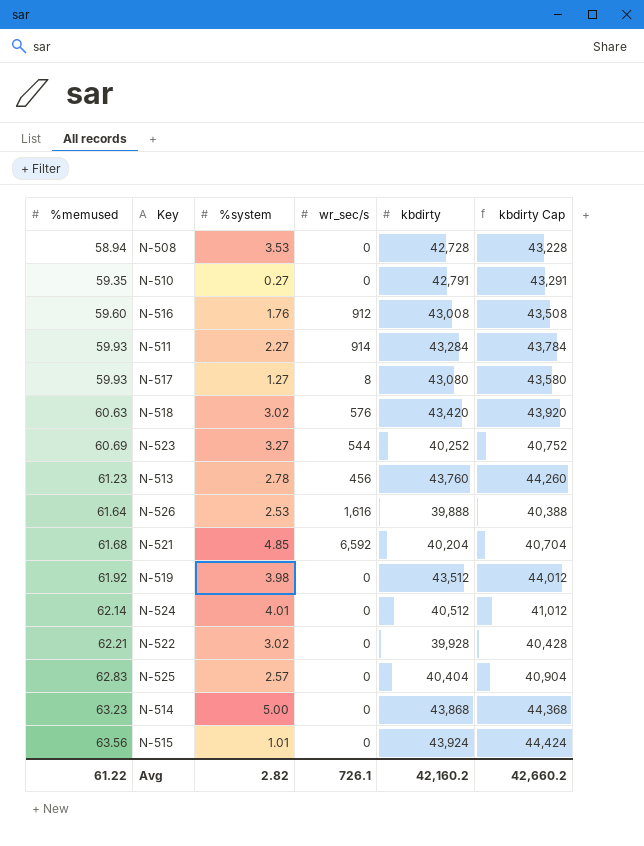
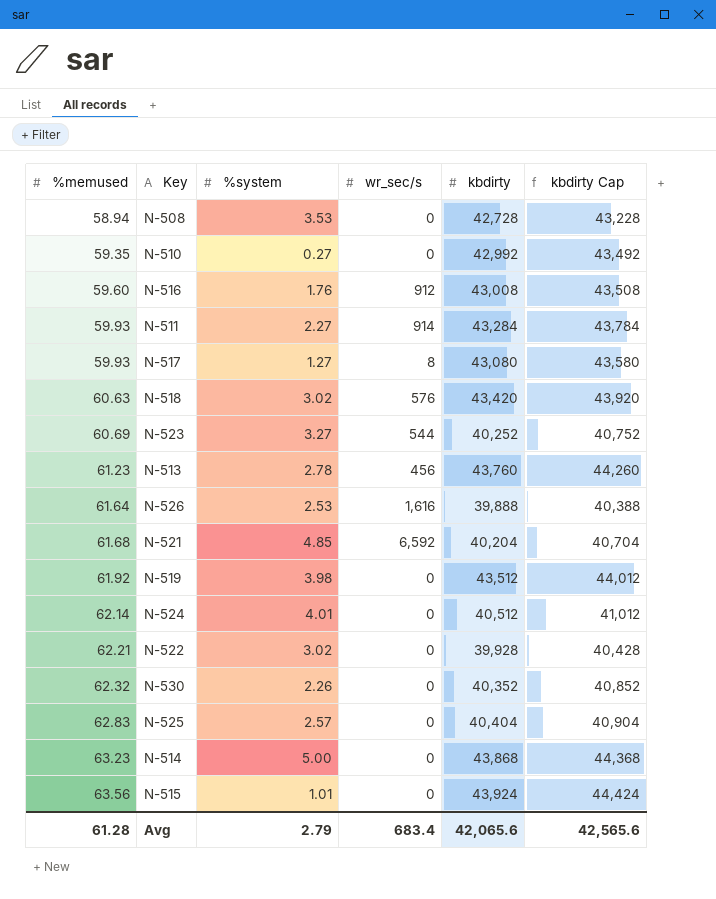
N-510 | kbdirty: 42,791 -> 42,992
N-510 | kbdirty Cap: 43,291 -> 43,492
row N-530: none -> 62.32 | 2.26 | 0 | 40,352 | 40,852
Avg | %memused: 61.22 -> 61.28
Avg | %system: 2.82 -> 2.79
Avg | wr_sec/s: 726.1 -> 683.4
Avg | kbdirty: 42,160.2 -> 42,065.6
Avg | kbdirty Cap: 42,660.2 -> 42,565.6

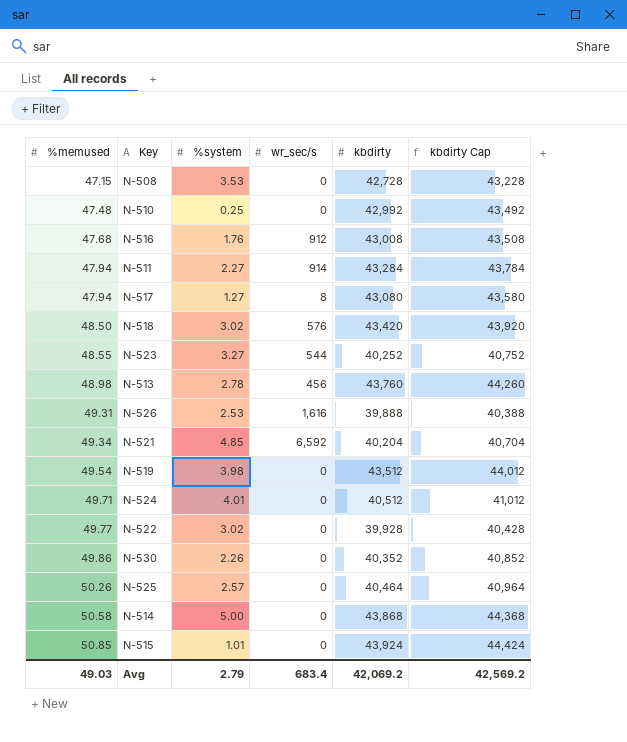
N-508 | %memused: 58.94 -> 47.15
N-510 | %memused: 59.35 -> 47.48
N-510 | %system: 0.27 -> 0.25
N-516 | %memused: 59.60 -> 47.68
N-511 | %memused: 59.93 -> 47.94
N-517 | %memused: 59.93 -> 47.94
N-518 | %memused: 60.63 -> 48.50
N-523 | %memused: 60.69 -> 48.55
N-513 | %memused: 61.23 -> 48.98
N-526 | %memused: 61.64 -> 49.31
N-521 | %memused: 61.68 -> 49.34
N-519 | %memused: 61.92 -> 49.54
N-524 | %memused: 62.14 -> 49.71
N-522 | %memused: 62.21 -> 49.77
N-530 | %memused: 62.32 -> 49.86
N-525 | %memused: 62.83 -> 50.26
N-525 | kbdirty: 40,404 -> 40,464
N-525 | kbdirty Cap: 40,904 -> 40,964
N-514 | %memused: 63.23 -> 50.58
N-515 | %memused: 63.56 -> 50.85
Avg | %memused: 61.28 -> 49.03
Avg | kbdirty: 42,065.6 -> 42,069.2
Avg | kbdirty Cap: 42,565.6 -> 42,569.2

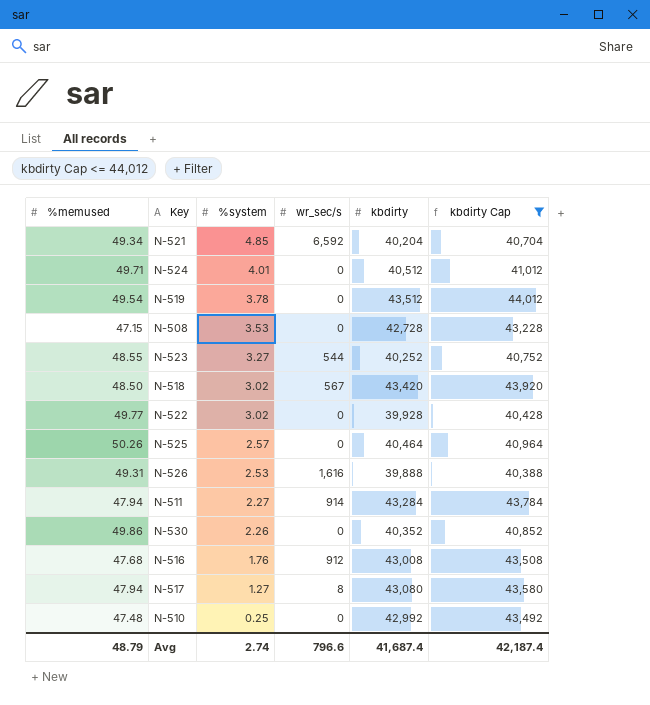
filter: none -> kbdirty Cap <= 44,012
row order: %memused ascending -> %system descending
N-519 | %system: 3.98 -> 3.78
N-518 | wr_sec/s: 576 -> 567
Avg | %memused: 49.03 -> 48.79
Avg | %system: 2.79 -> 2.74
Avg | wr_sec/s: 683.4 -> 796.6
Avg | kbdirty: 42,069.2 -> 41,687.4
Avg | kbdirty Cap: 42,569.2 -> 42,187.4

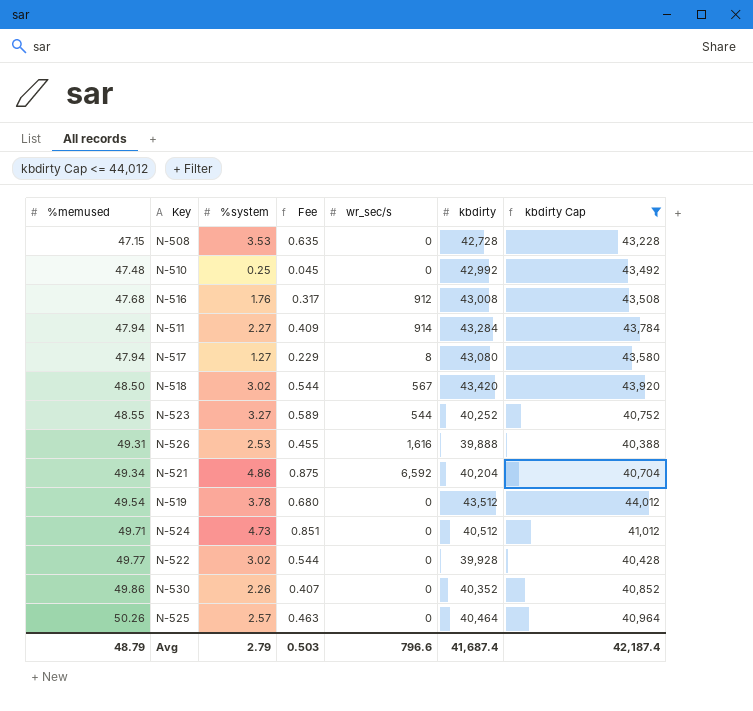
row order: %system descending -> %memused ascending
column Fee | formula: none -> [%system] * 0.18
N-521 | %system: 4.85 -> 4.86
N-524 | %system: 4.01 -> 4.73
Avg | %system: 2.74 -> 2.79

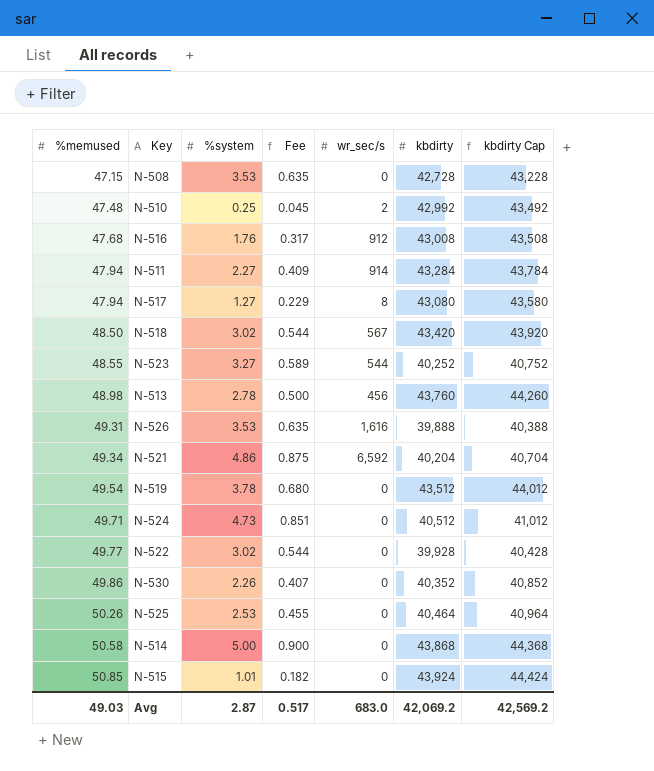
filter: kbdirty Cap <= 44,012 -> none
N-510 | wr_sec/s: 0 -> 2
N-526 | %system: 2.53 -> 3.53
N-526 | Fee: 0.455 -> 0.635
N-525 | %system: 2.57 -> 2.53
N-525 | Fee: 0.463 -> 0.455
Avg | %memused: 48.79 -> 49.03
Avg | %system: 2.79 -> 2.87
Avg | Fee: 0.503 -> 0.517
Avg | wr_sec/s: 796.6 -> 683.0
Avg | kbdirty: 41,687.4 -> 42,069.2
Avg | kbdirty Cap: 42,187.4 -> 42,569.2

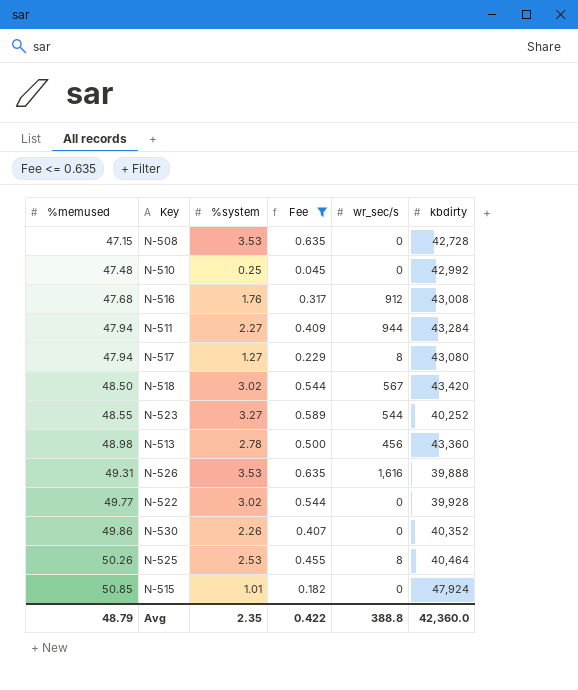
filter: none -> Fee <= 0.635
column kbdirty Cap | formula: [kbdirty] + 500 -> none
N-510 | wr_sec/s: 2 -> 0
N-511 | wr_sec/s: 914 -> 944
N-513 | kbdirty: 43,760 -> 43,360
N-525 | wr_sec/s: 0 -> 8
N-515 | kbdirty: 43,924 -> 47,924
Avg | %memused: 49.03 -> 48.79
Avg | %system: 2.87 -> 2.35
Avg | Fee: 0.517 -> 0.422
Avg | wr_sec/s: 683.0 -> 388.8
Avg | kbdirty: 42,069.2 -> 42,360.0

